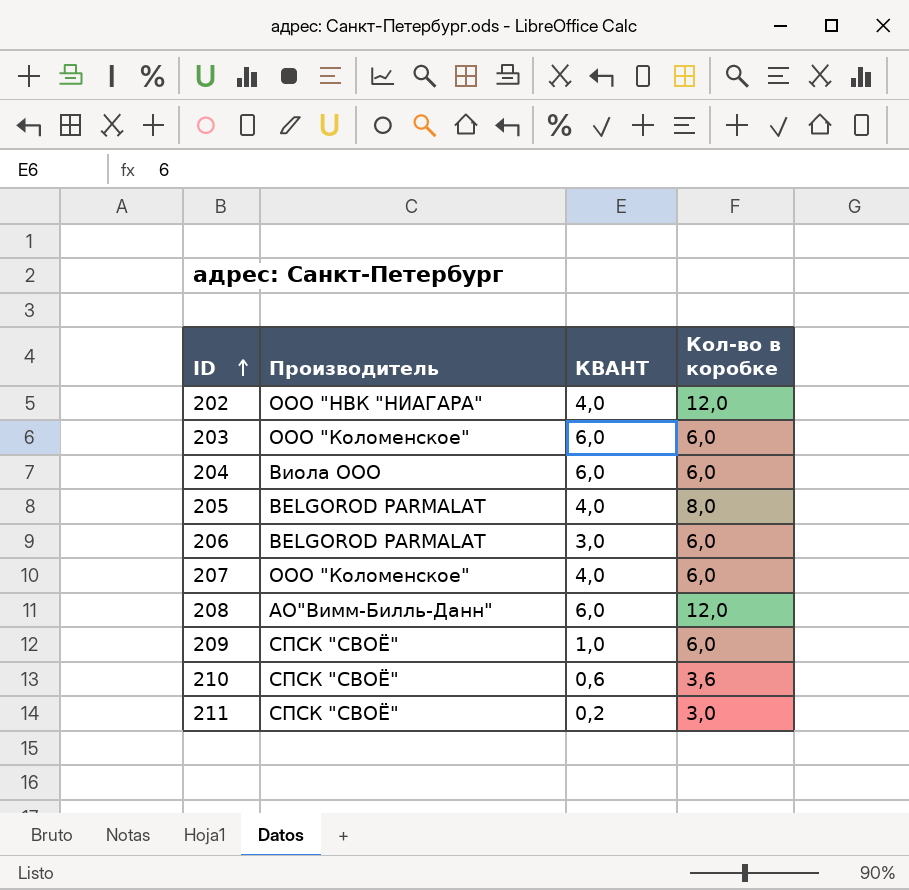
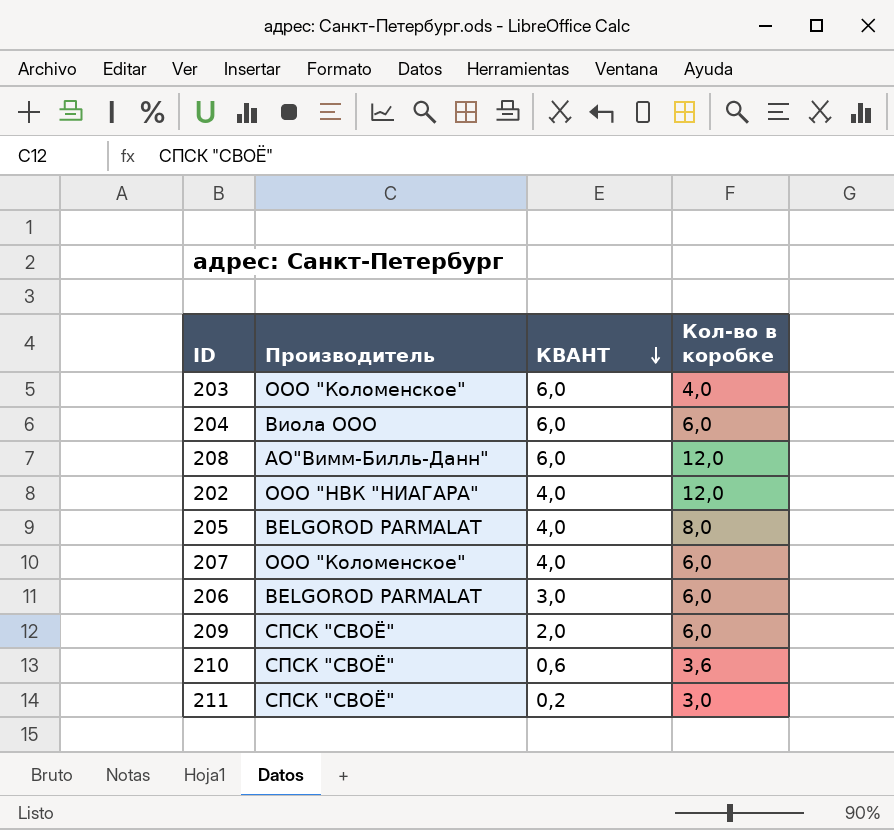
row order: ID ascending -> КВАНТ descending
203 | Кол-во в коробке: 6,0 -> 4,0
209 | КВАНТ: 1,0 -> 2,0

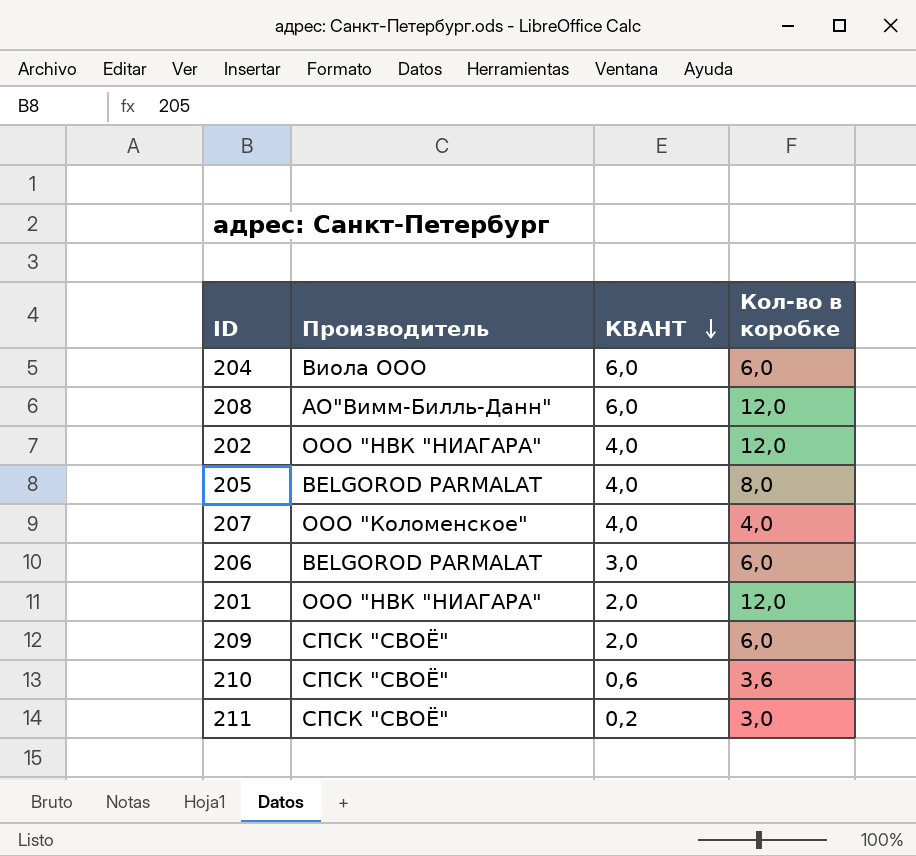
row 203: ООО "Коломенское" | 6,0 | 4,0 -> none
207 | Кол-во в коробке: 6,0 -> 4,0
row 201: none -> ООО "НВК "НИАГАРА" | 2,0 | 12,0

